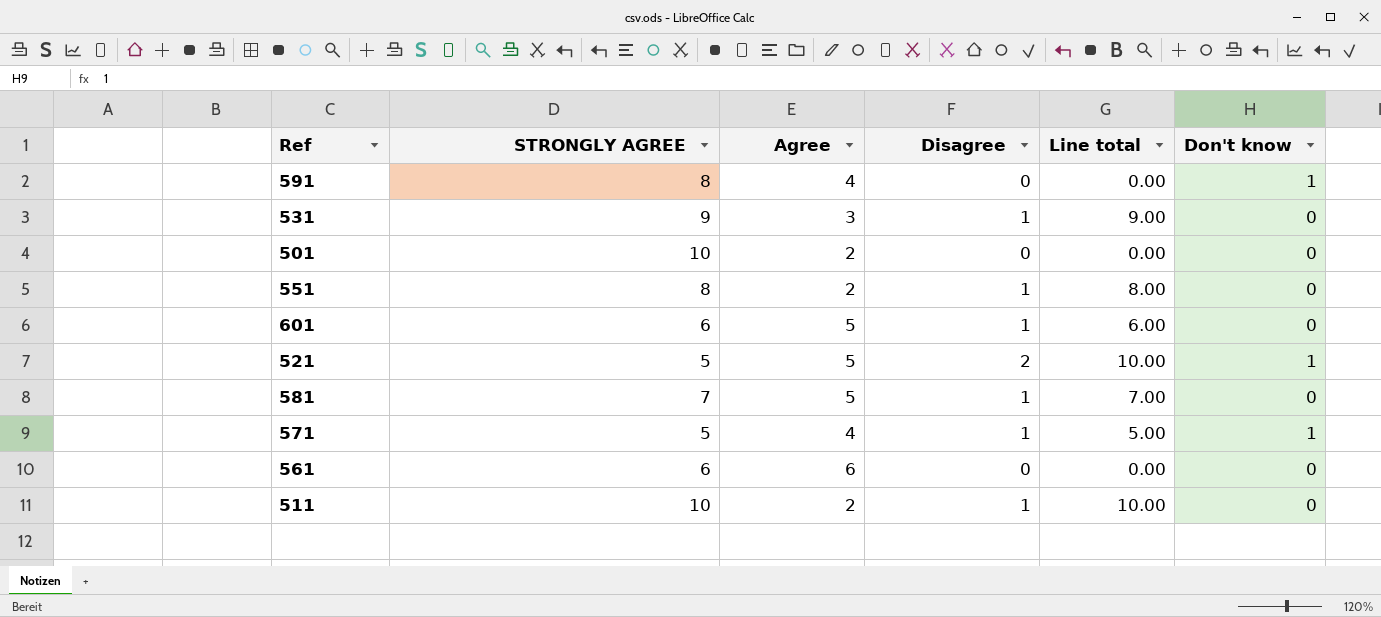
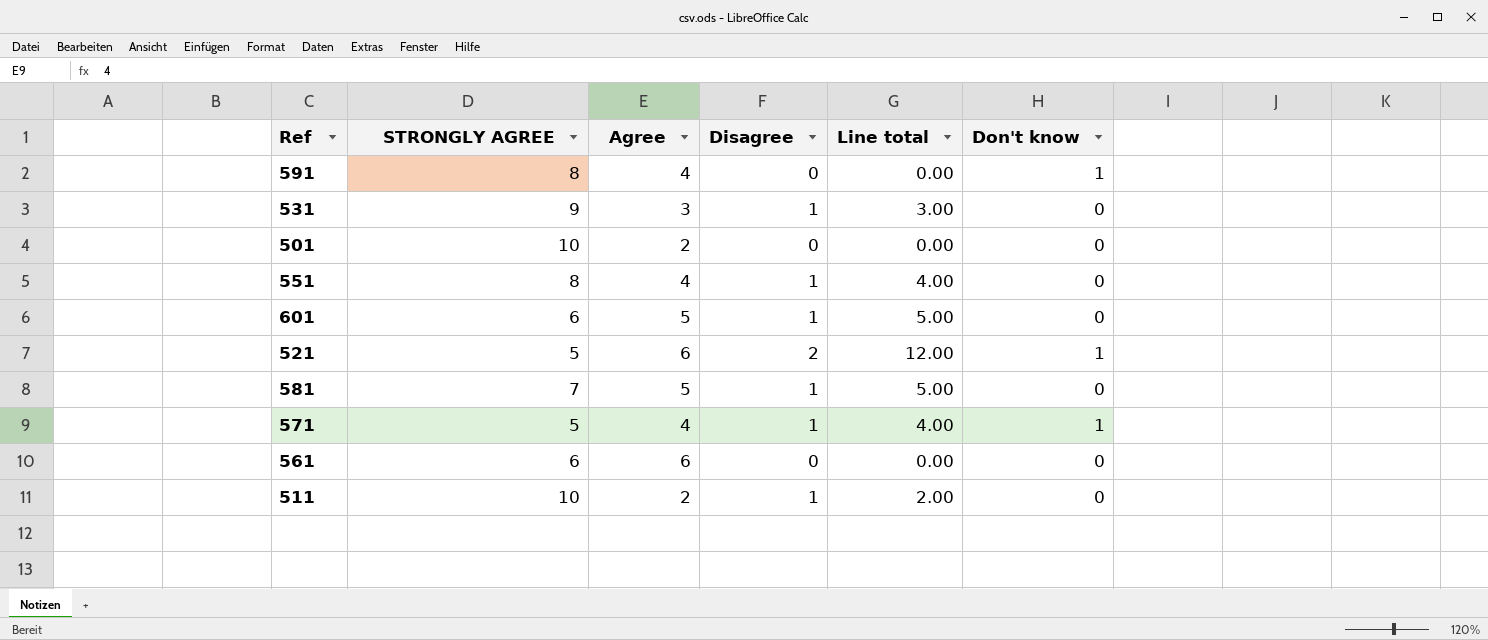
column Line total | formula: [STRONGLY AGREE] * [Disagree] -> [Agree] * [Disagree]
551 | Agree: 2 -> 4
521 | Agree: 5 -> 6

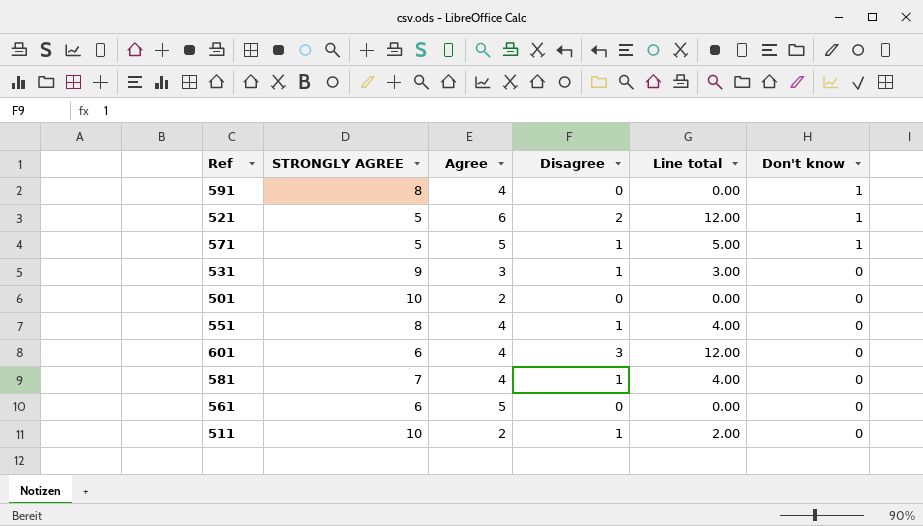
row order: none -> Don't know descending
571 | Agree: 4 -> 5
571 | Line total: 4.00 -> 5.00
601 | Agree: 5 -> 4
601 | Disagree: 1 -> 3
601 | Line total: 5.00 -> 12.00
581 | Agree: 5 -> 4
581 | Line total: 5.00 -> 4.00
561 | Agree: 6 -> 5

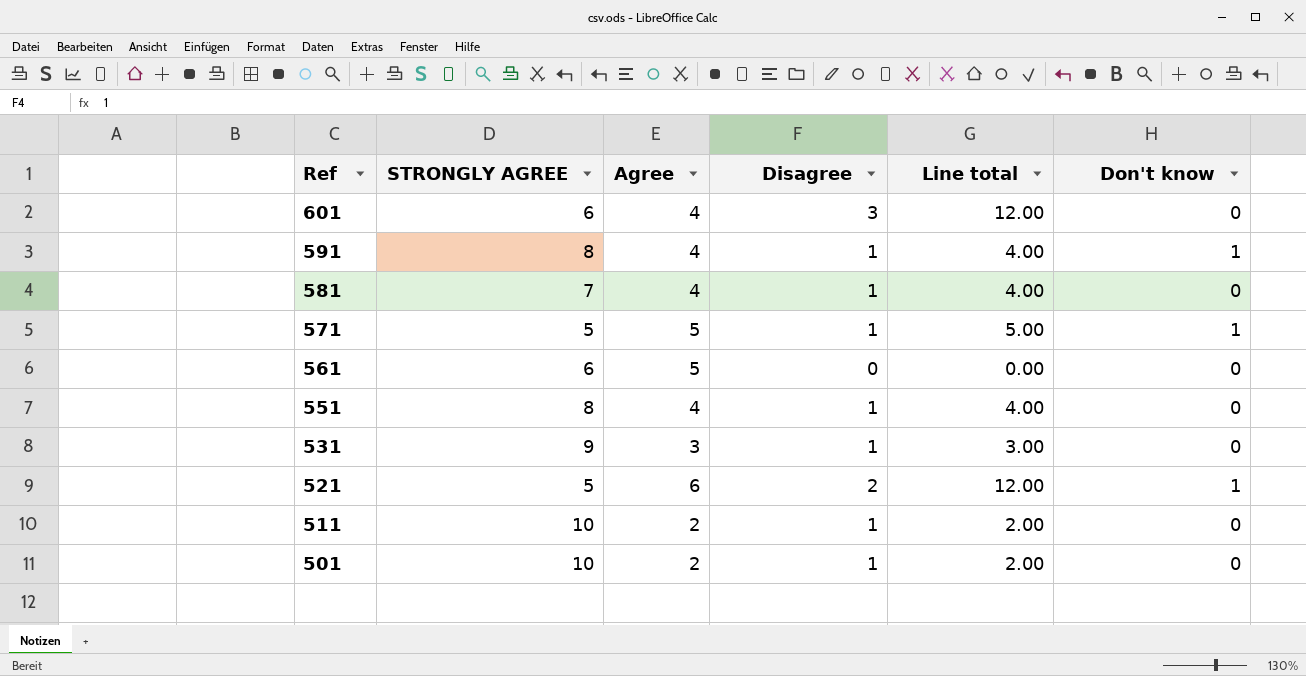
row order: Don't know descending -> Ref descending
591 | Disagree: 0 -> 1
591 | Line total: 0.00 -> 4.00
501 | Disagree: 0 -> 1
501 | Line total: 0.00 -> 2.00

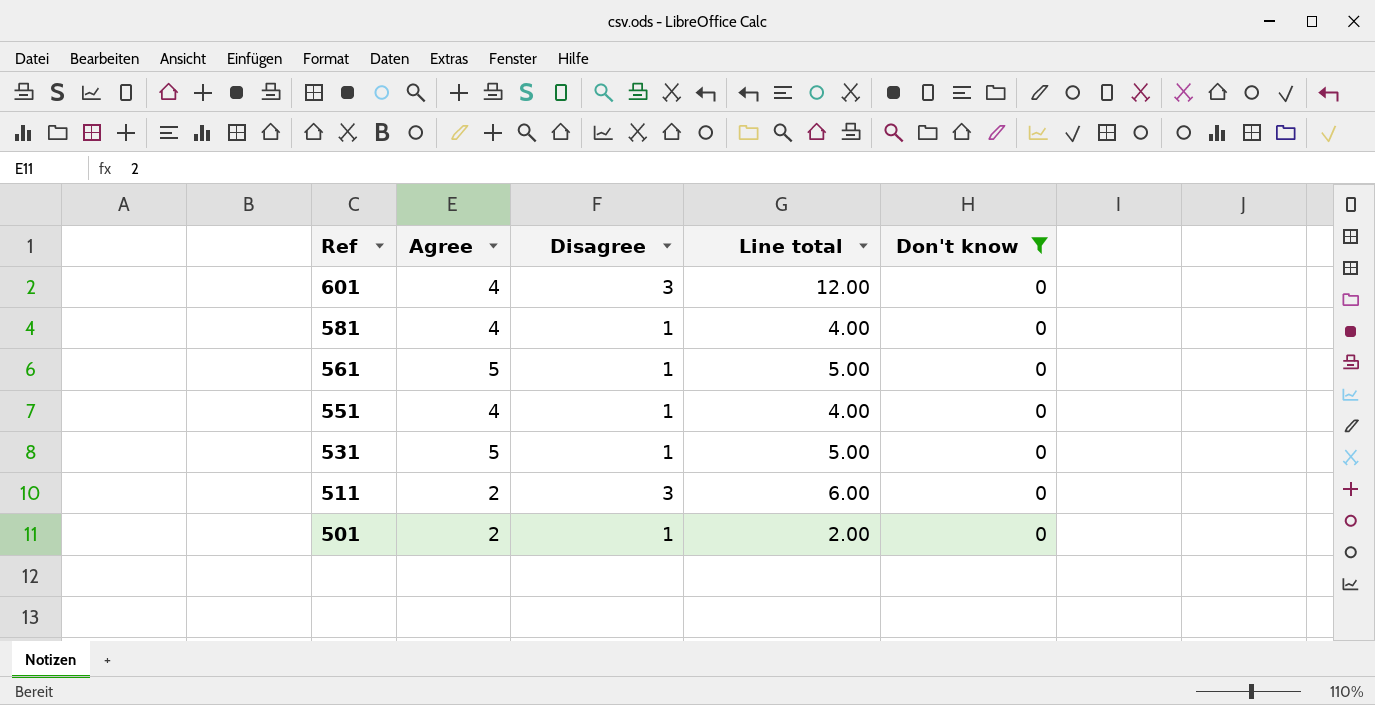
filter: none -> Don't know = 0
column STRONGLY AGREE | position: 2 -> none
561 | Disagree: 0 -> 1
561 | Line total: 0.00 -> 5.00
531 | Agree: 3 -> 5
531 | Line total: 3.00 -> 5.00
511 | Disagree: 1 -> 3
511 | Line total: 2.00 -> 6.00

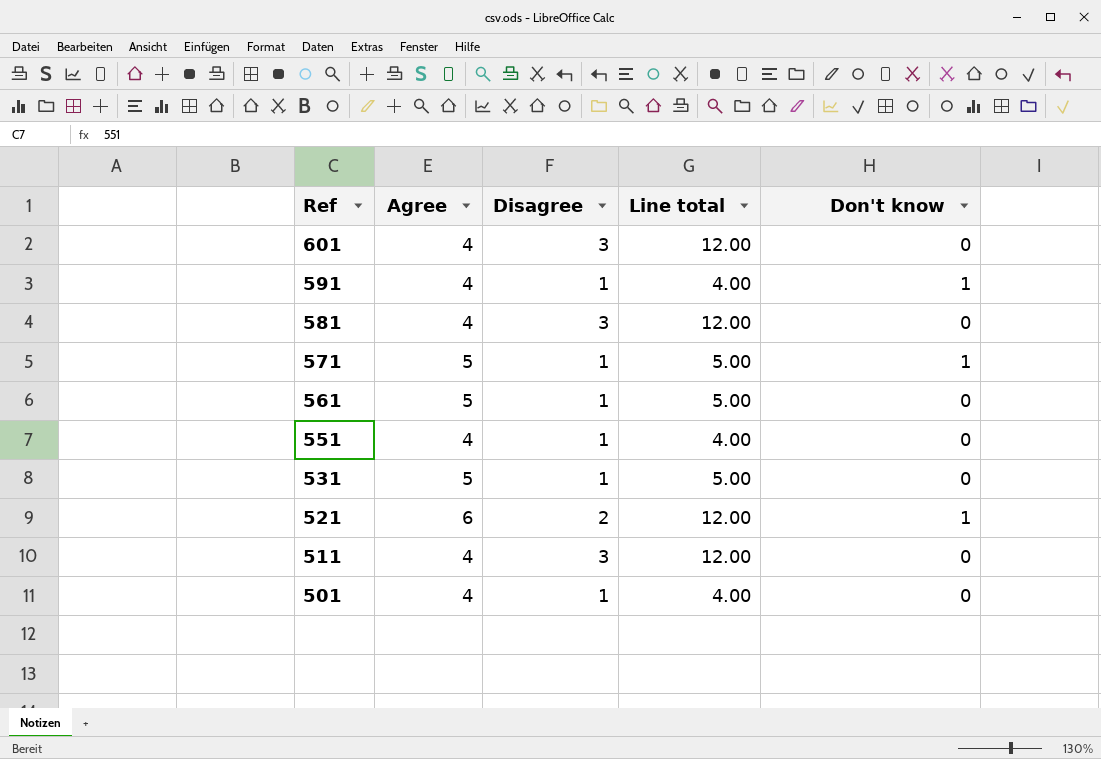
filter: Don't know = 0 -> none
581 | Disagree: 1 -> 3
581 | Line total: 4.00 -> 12.00
511 | Agree: 2 -> 4
511 | Line total: 6.00 -> 12.00
501 | Agree: 2 -> 4
501 | Line total: 2.00 -> 4.00

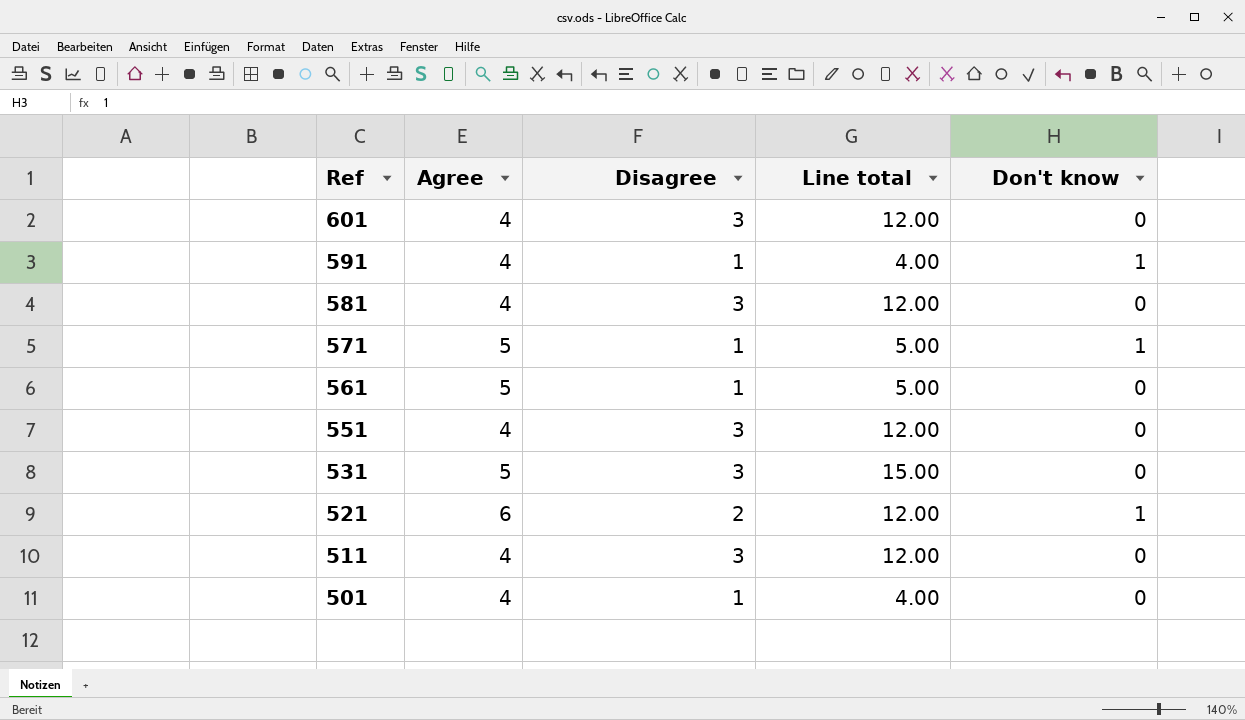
551 | Disagree: 1 -> 3
551 | Line total: 4.00 -> 12.00
531 | Disagree: 1 -> 3
531 | Line total: 5.00 -> 15.00

